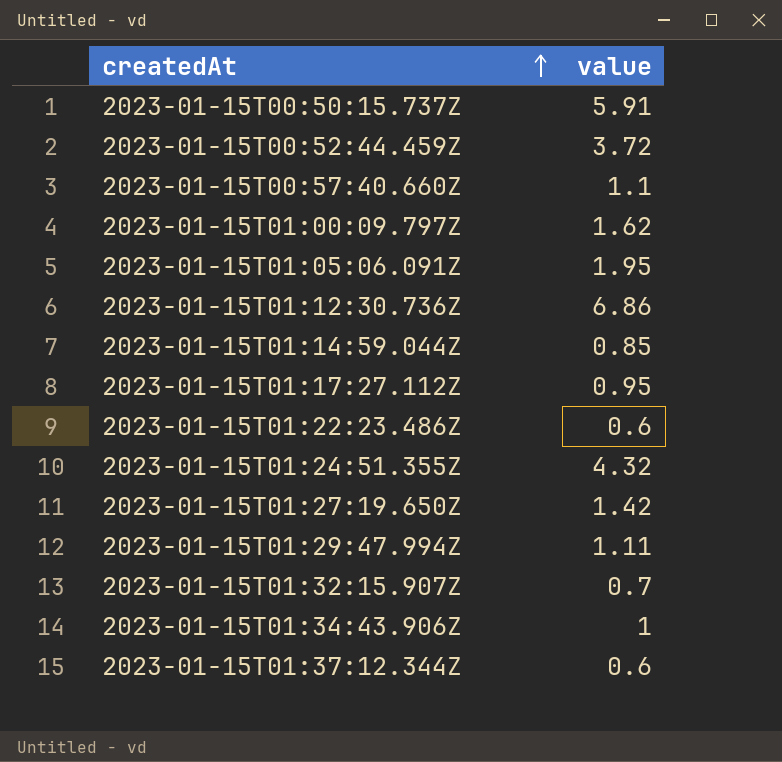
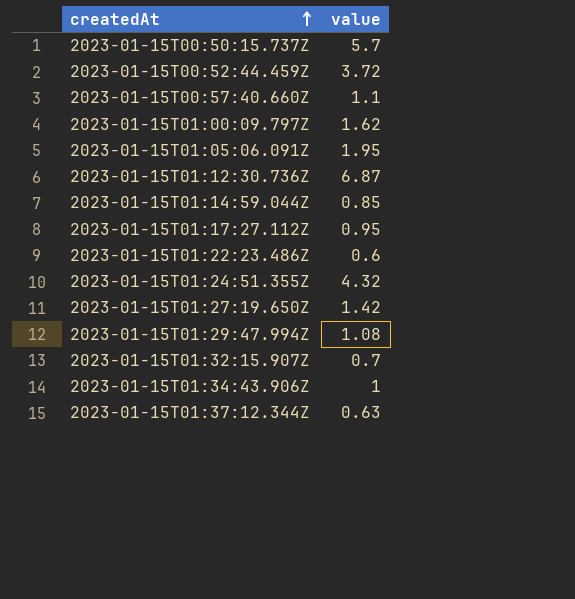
2023-01-15T00:50:15.737Z | value: 5.91 -> 5.7
2023-01-15T01:12:30.736Z | value: 6.86 -> 6.87
2023-01-15T01:29:47.994Z | value: 1.11 -> 1.08
2023-01-15T01:37:12.344Z | value: 0.6 -> 0.63

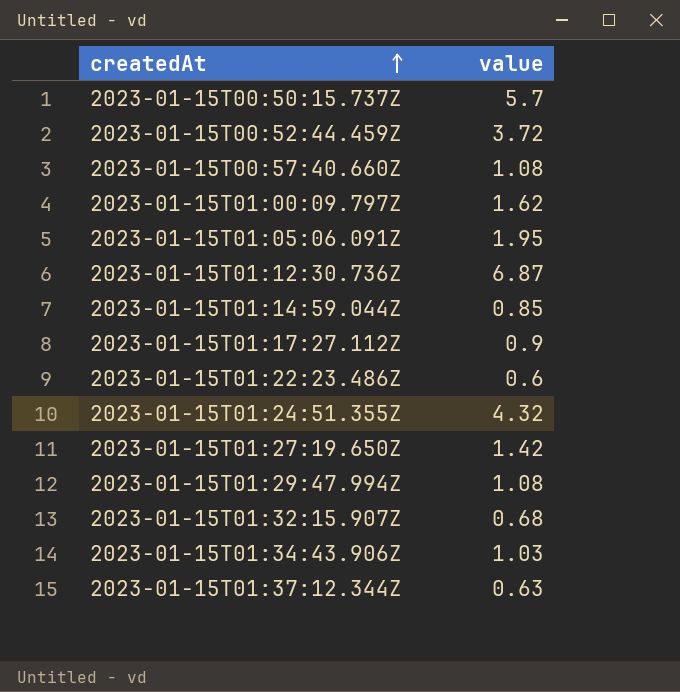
2023-01-15T00:57:40.660Z | value: 1.1 -> 1.08
2023-01-15T01:17:27.112Z | value: 0.95 -> 0.9
2023-01-15T01:32:15.907Z | value: 0.7 -> 0.68
2023-01-15T01:34:43.906Z | value: 1 -> 1.03

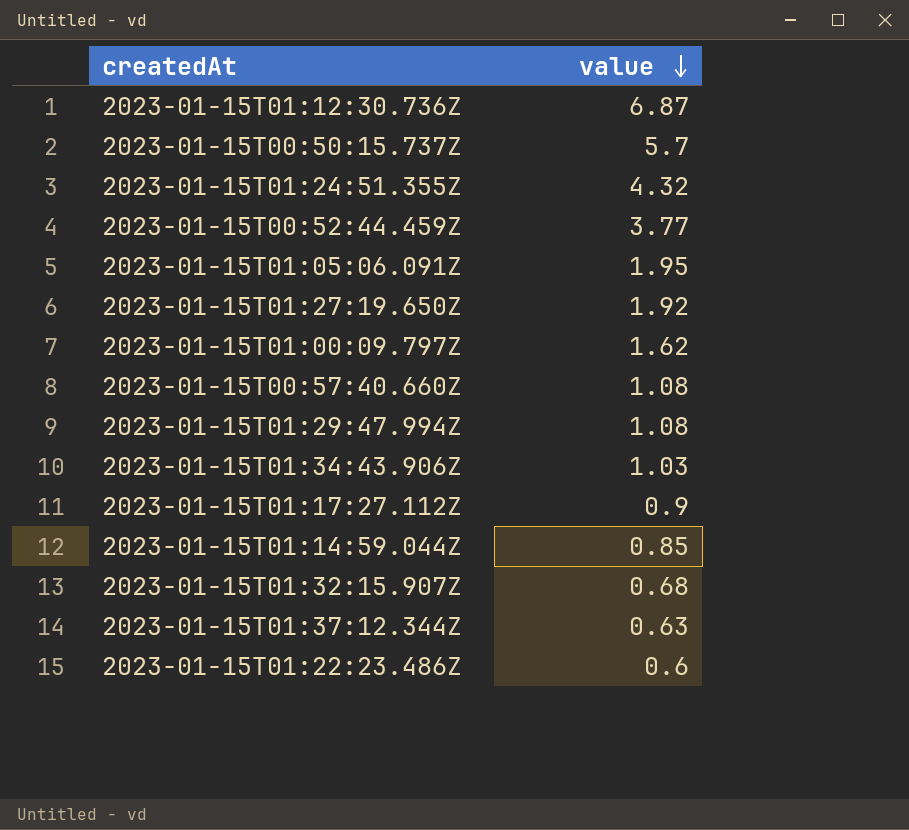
row order: createdAt ascending -> value descending
2023-01-15T00:52:44.459Z | value: 3.72 -> 3.77
2023-01-15T01:27:19.650Z | value: 1.42 -> 1.92

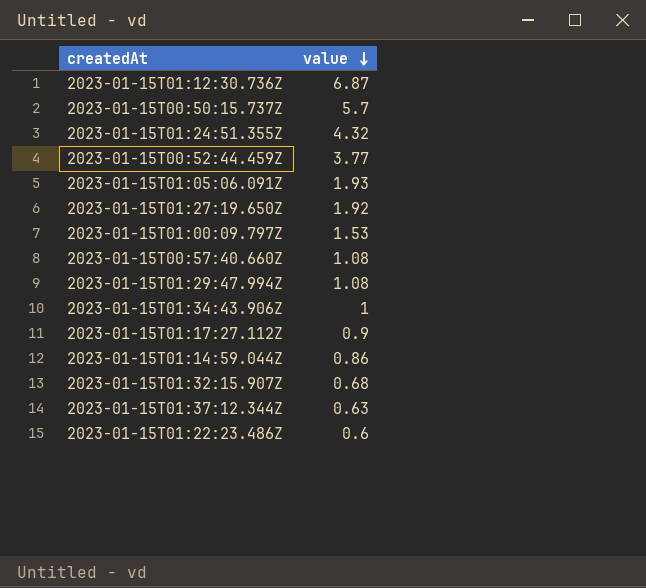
2023-01-15T01:05:06.091Z | value: 1.95 -> 1.93
2023-01-15T01:00:09.797Z | value: 1.62 -> 1.53
2023-01-15T01:34:43.906Z | value: 1.03 -> 1
2023-01-15T01:14:59.044Z | value: 0.85 -> 0.86

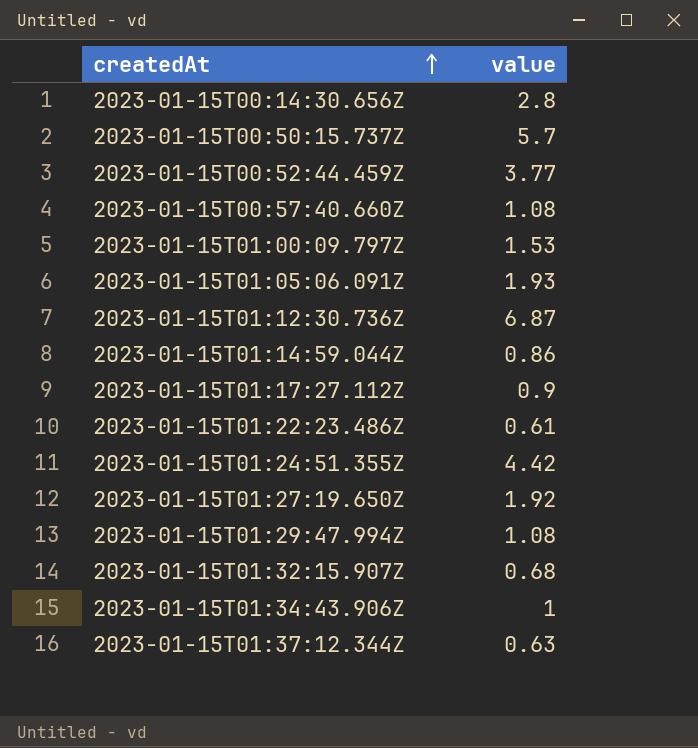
row order: value descending -> createdAt ascending
row 2023-01-15T00:14:30.656Z: none -> 2.8
2023-01-15T01:22:23.486Z | value: 0.6 -> 0.61
2023-01-15T01:24:51.355Z | value: 4.32 -> 4.42

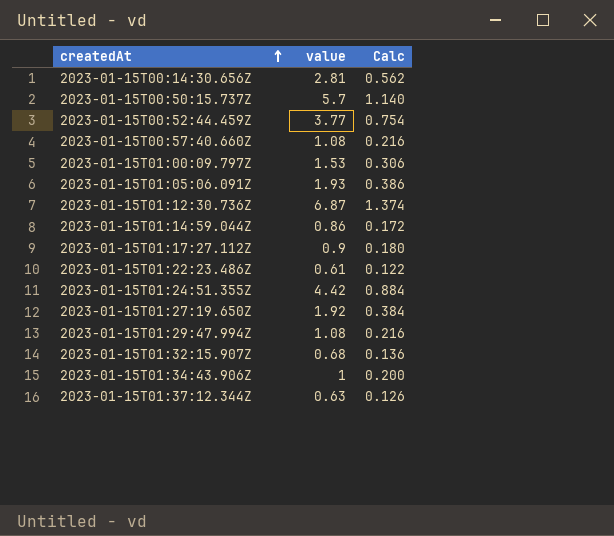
column Calc | formula: none -> [value] * 0.2
2023-01-15T00:14:30.656Z | value: 2.8 -> 2.81

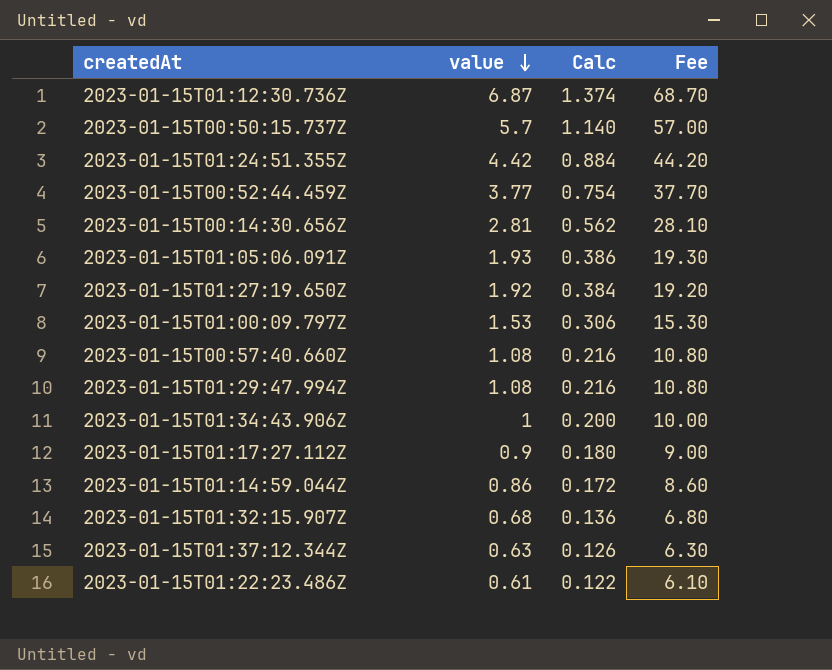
row order: createdAt ascending -> value descending
column Fee | formula: none -> [value] * 10

